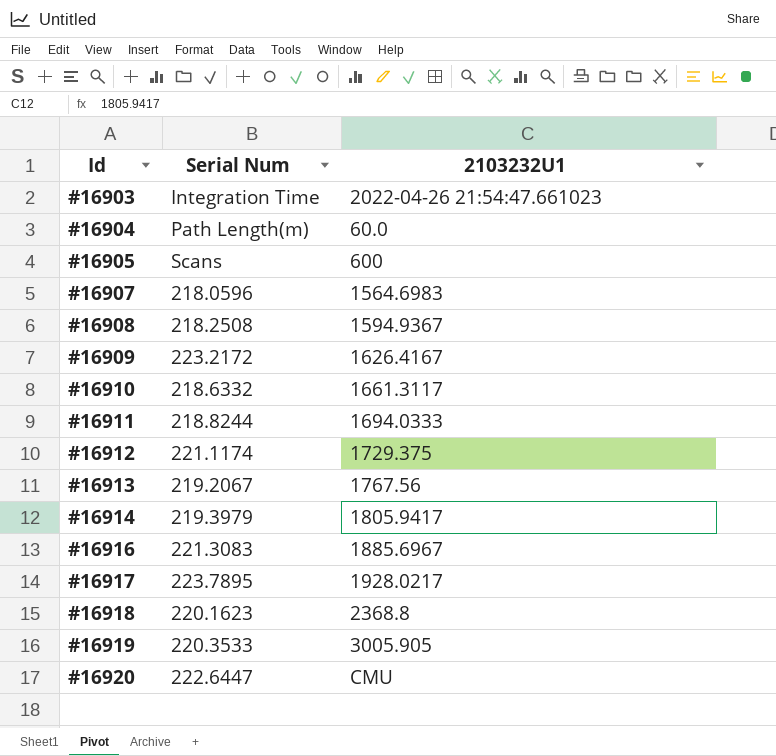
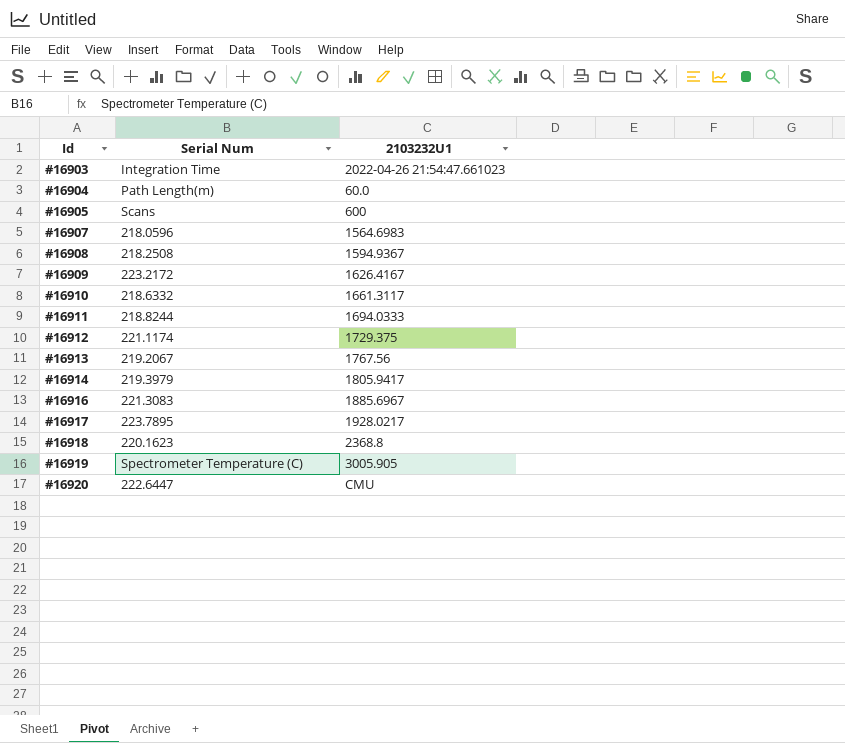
#16919 | Serial Num: 220.3533 -> Spectrometer Temperature (C)

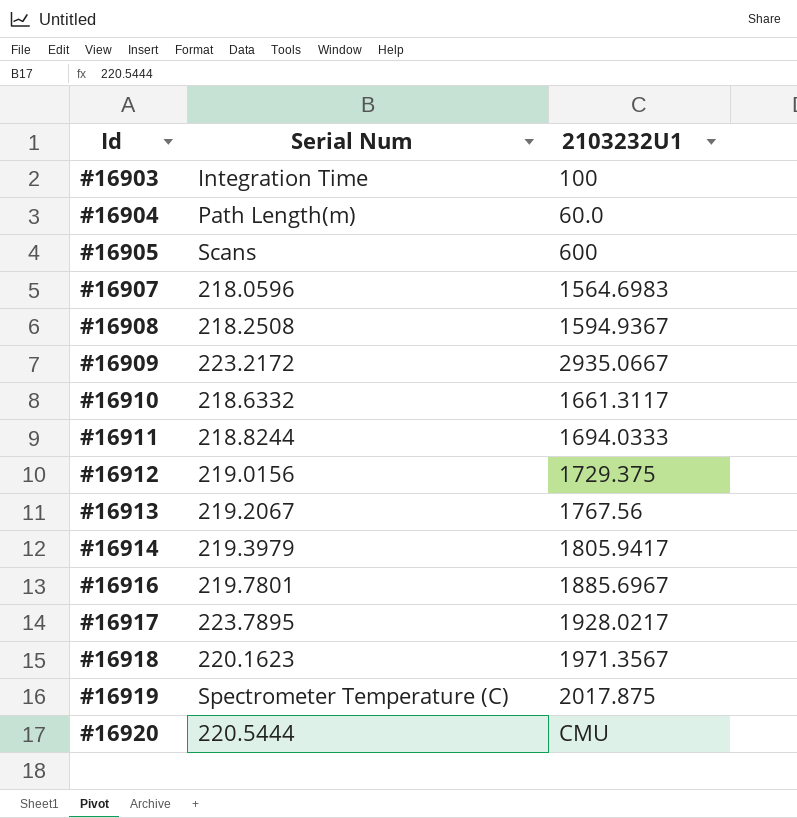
#16903 | 2103232U1: 2022-04-26 21:54:47.661023 -> 100
#16909 | 2103232U1: 1626.4167 -> 2935.0667
#16912 | Serial Num: 221.1174 -> 219.0156
#16916 | Serial Num: 221.3083 -> 219.7801
#16918 | 2103232U1: 2368.8 -> 1971.3567
#16919 | 2103232U1: 3005.905 -> 2017.875
#16920 | Serial Num: 222.6447 -> 220.5444

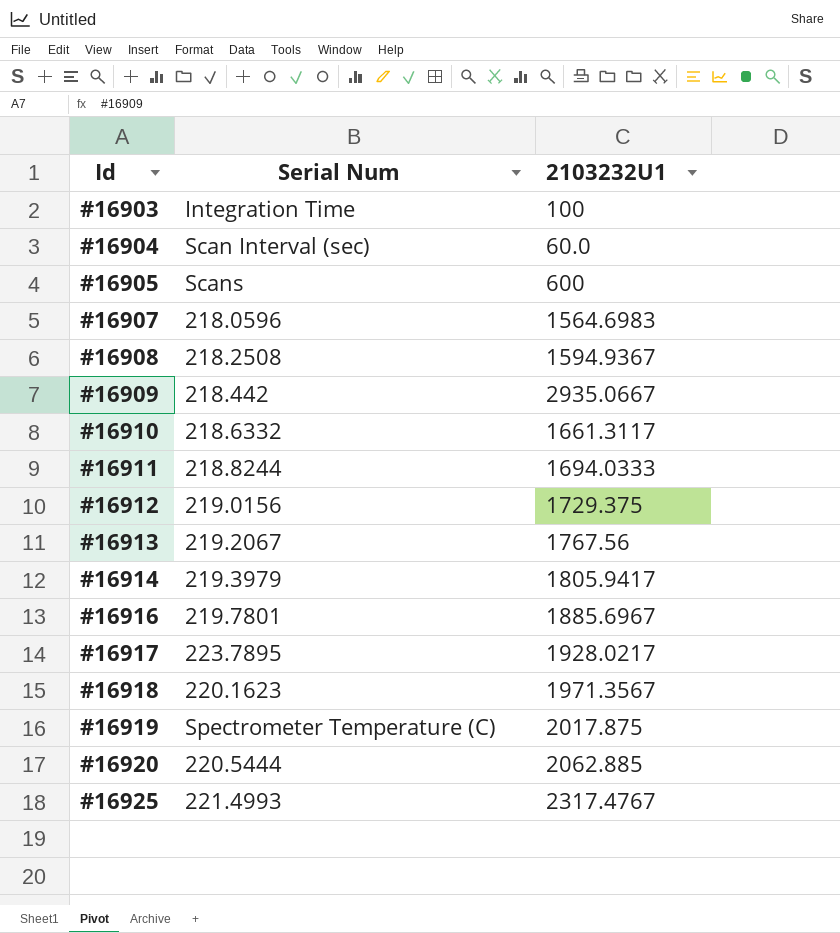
#16904 | Serial Num: Path Length(m) -> Scan Interval (sec)
#16909 | Serial Num: 223.2172 -> 218.442
#16920 | 2103232U1: CMU -> 2062.885
row #16925: none -> 221.4993 | 2317.4767

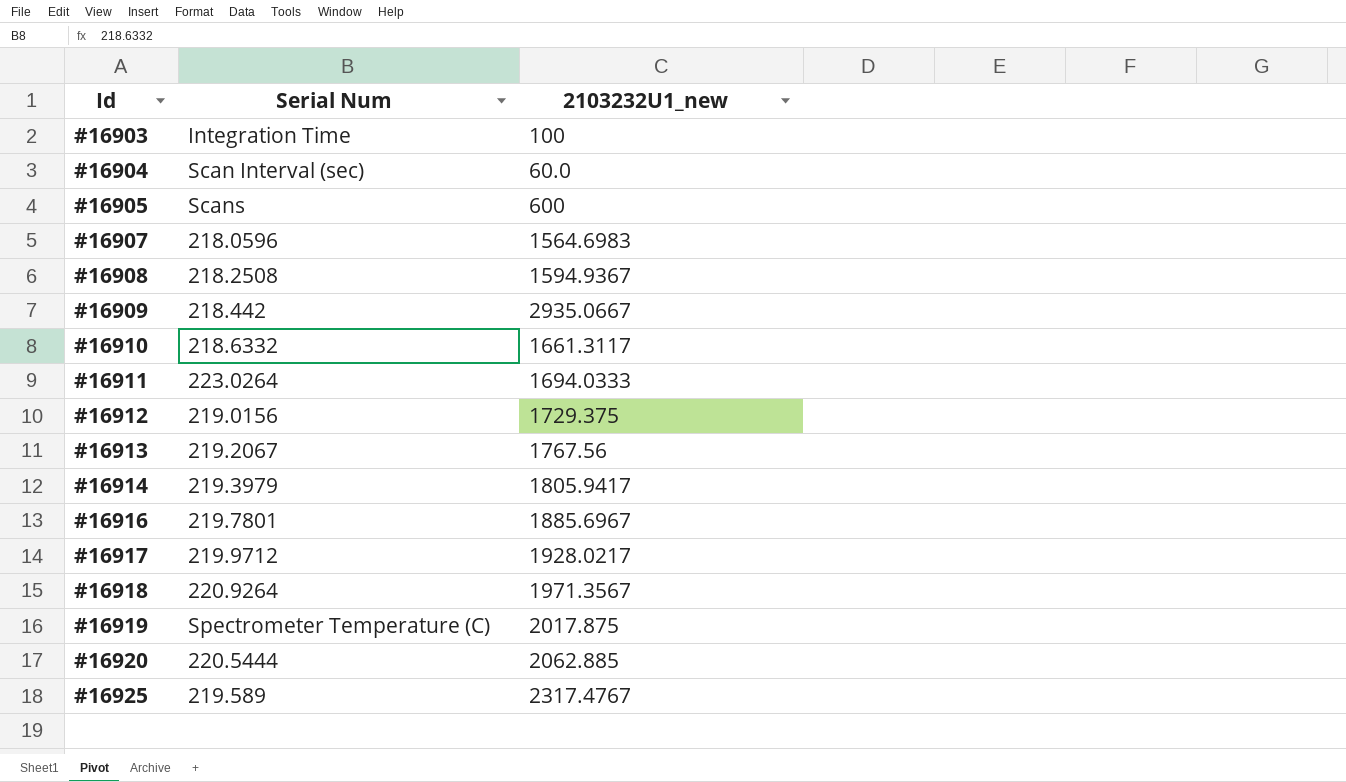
column name: 2103232U1 -> 2103232U1_new
#16911 | Serial Num: 218.8244 -> 223.0264
#16917 | Serial Num: 223.7895 -> 219.9712
#16918 | Serial Num: 220.1623 -> 220.9264
#16925 | Serial Num: 221.4993 -> 219.589

